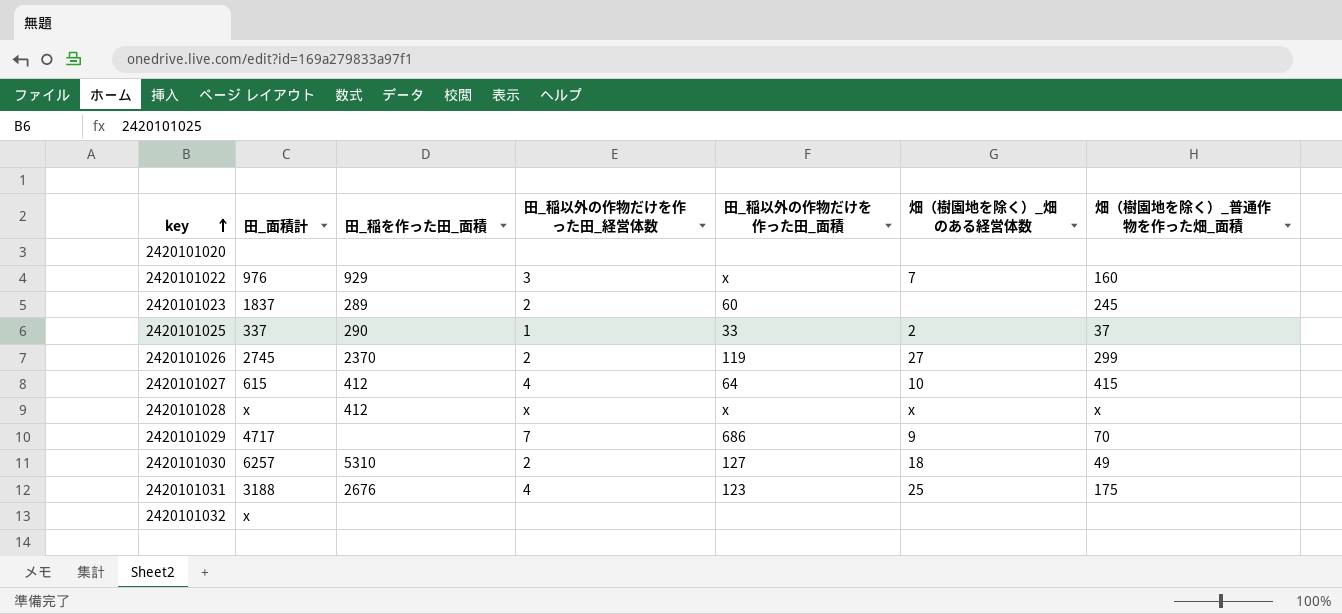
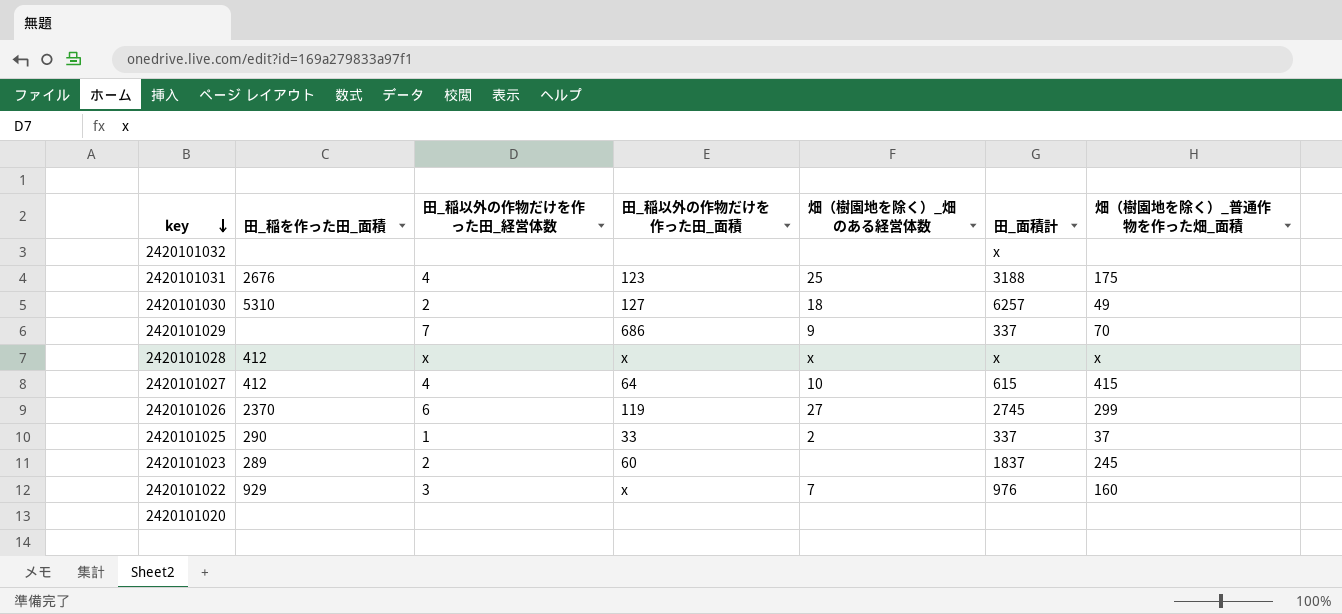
row order: key ascending -> key descending
column 田_面積計 | position: 2 -> 6
2420101029 | 田_面積計: 4717 -> 337
2420101026 | 田_稲以外の作物だけを作った田_経営体数: 2 -> 6

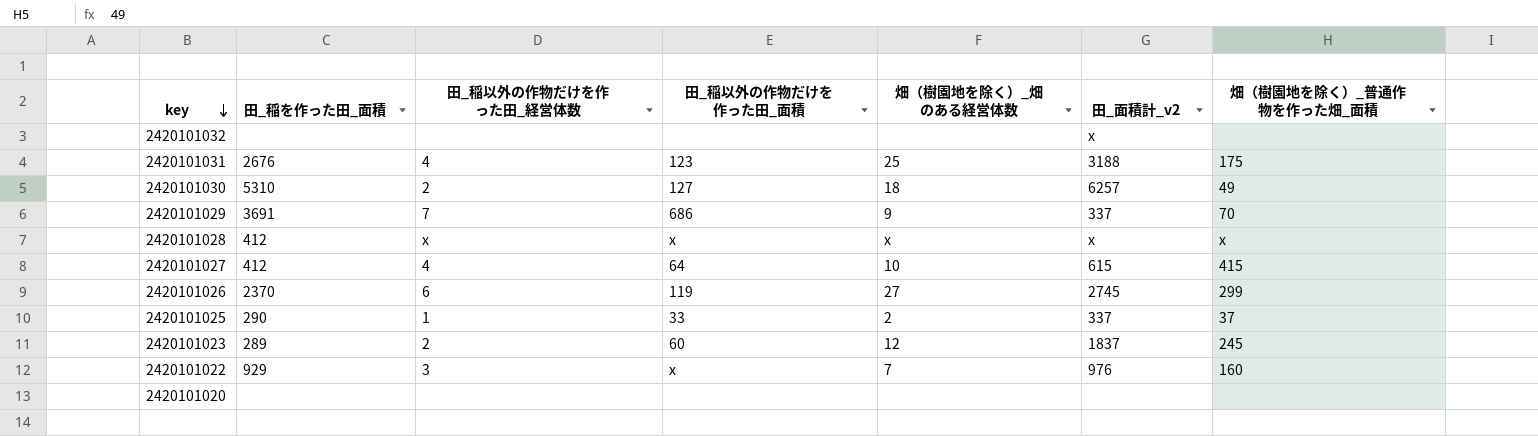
column name: 田_面積計 -> 田_面積計_v2
2420101029 | 田_稲を作った田_面積: none -> 3691
2420101023 | 畑（樹園地を除く）_畑のある経営体数: none -> 12

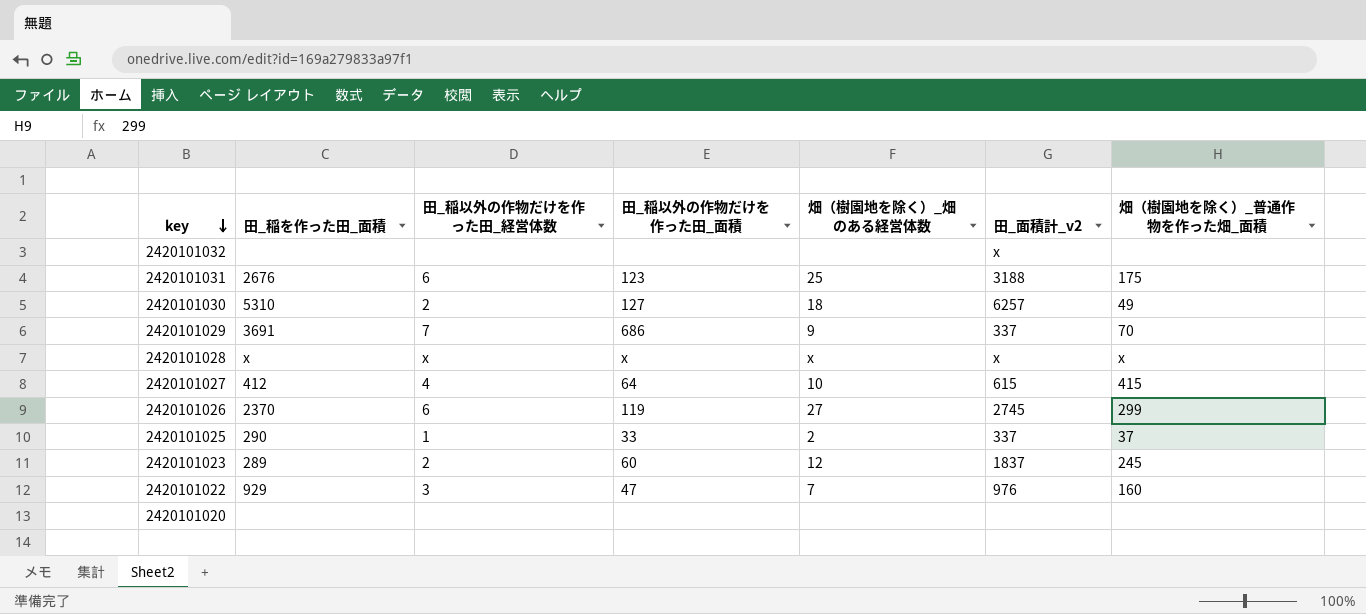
2420101031 | 田_稲以外の作物だけを作った田_経営体数: 4 -> 6
2420101028 | 田_稲を作った田_面積: 412 -> x
2420101022 | 田_稲以外の作物だけを作った田_面積: x -> 47

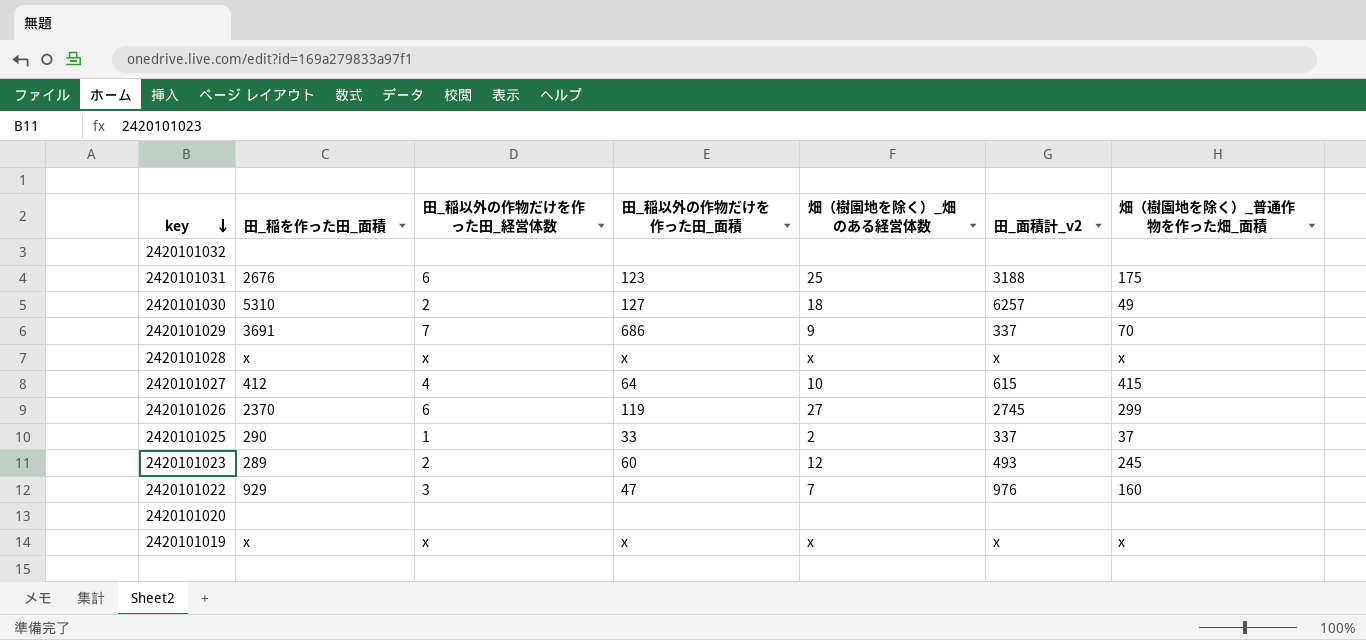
2420101032 | 田_面積計_v2: x -> none
2420101023 | 田_面積計_v2: 1837 -> 493
row 2420101019: none -> x | x | x | x | x | x

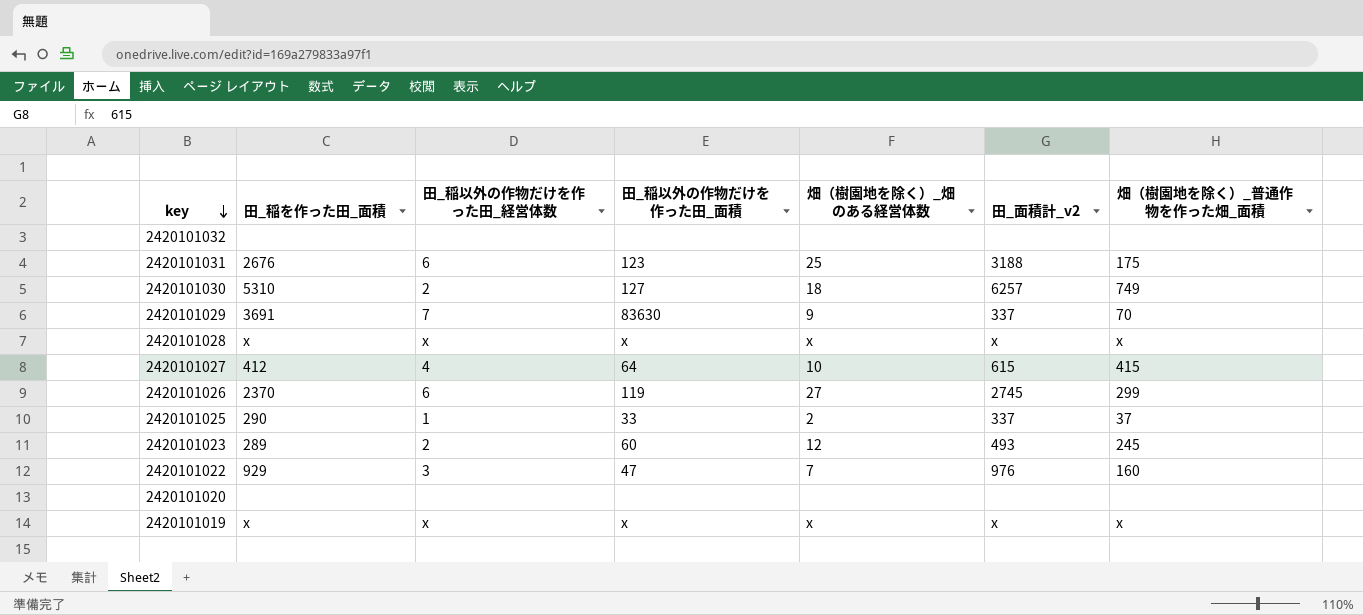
2420101030 | 畑（樹園地を除く）_普通作物を作った畑_面積: 49 -> 749
2420101029 | 田_稲以外の作物だけを作った田_面積: 686 -> 83630

